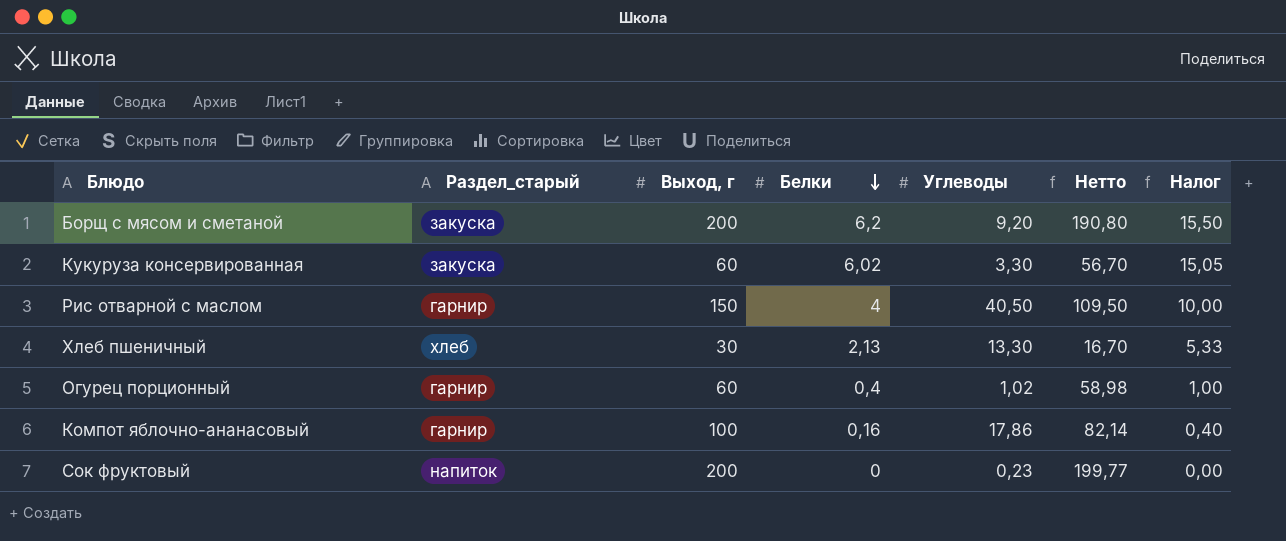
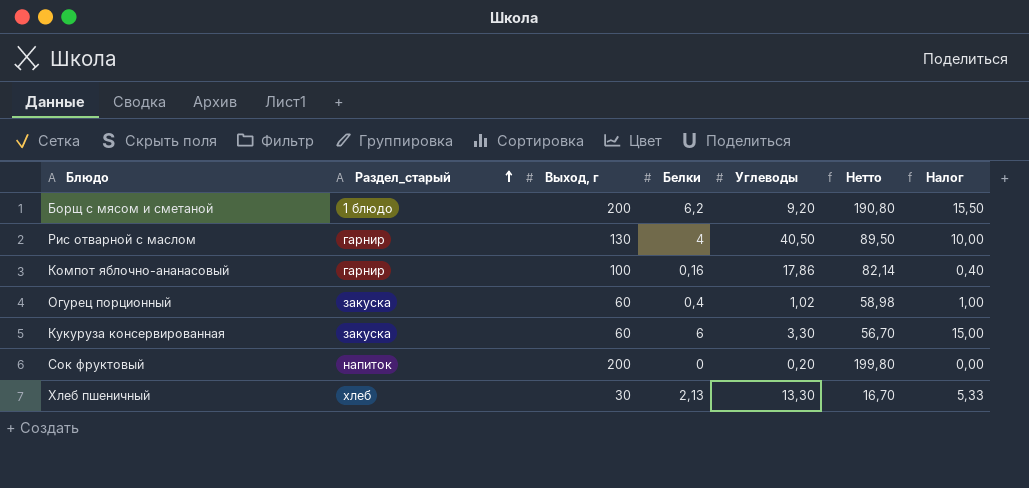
row order: Белки descending -> Раздел_старый ascending
Борщ с мясом и сметаной | Раздел_старый: закуска -> 1 блюдо
Рис отварной с маслом | Выход, г: 150 -> 130
Рис отварной с маслом | Нетто: 109,50 -> 89,50
Огурец порционный | Раздел_старый: гарнир -> закуска
Кукуруза консервированная | Белки: 6,02 -> 6
Кукуруза консервированная | Налог: 15,05 -> 15,00
Сок фруктовый | Углеводы: 0,23 -> 0,20
Сок фруктовый | Нетто: 199,77 -> 199,80

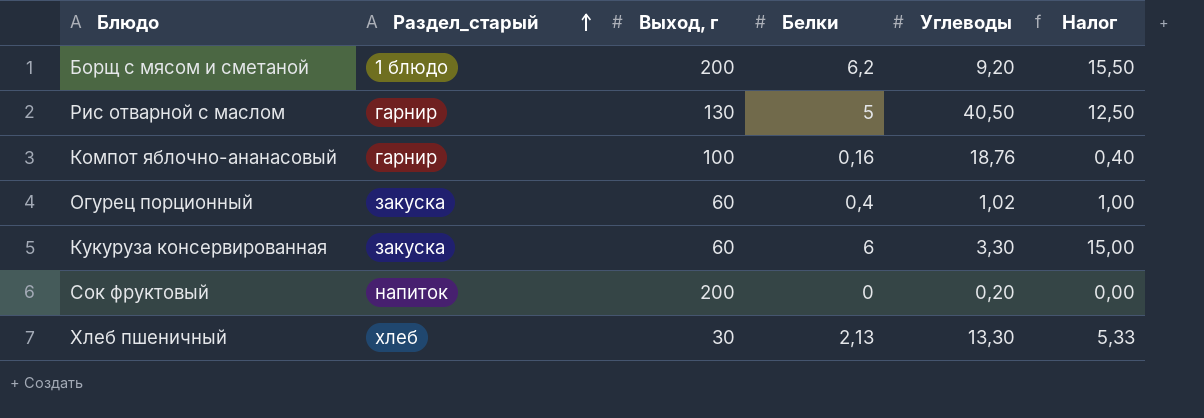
column Нетто | formula: [Выход, г] - [Углеводы] -> none
Рис отварной с маслом | Белки: 4 -> 5
Рис отварной с маслом | Налог: 10,00 -> 12,50
Компот яблочно-ананасовый | Углеводы: 17,86 -> 18,76

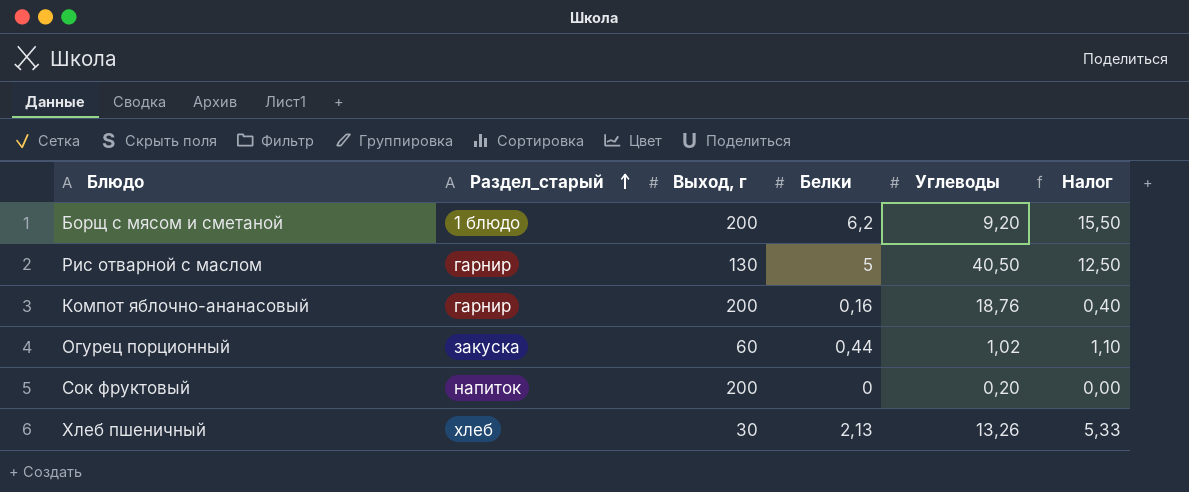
row Кукуруза консервированная: закуска | 60 | 6 | 3,30 | 15,00 -> none
Компот яблочно-ананасовый | Выход, г: 100 -> 200
Огурец порционный | Белки: 0,4 -> 0,44
Огурец порционный | Налог: 1,00 -> 1,10
Хлеб пшеничный | Углеводы: 13,30 -> 13,26

